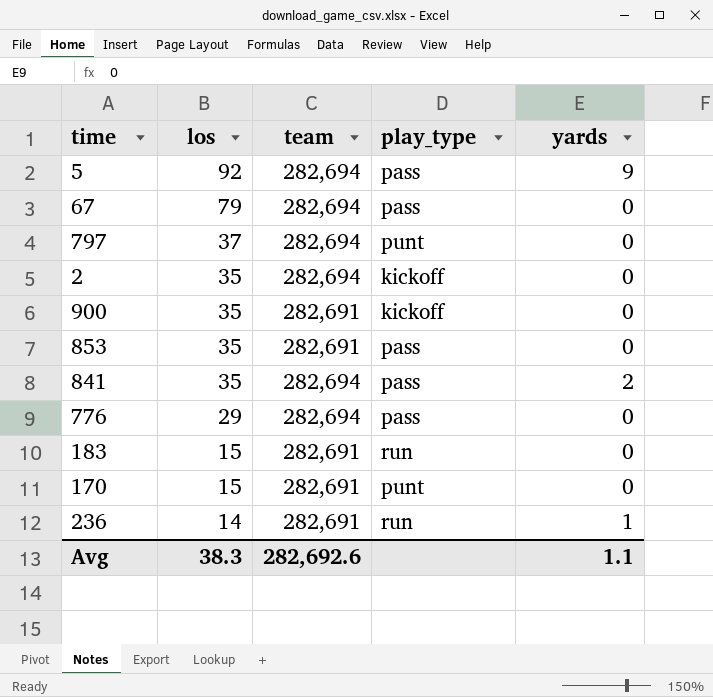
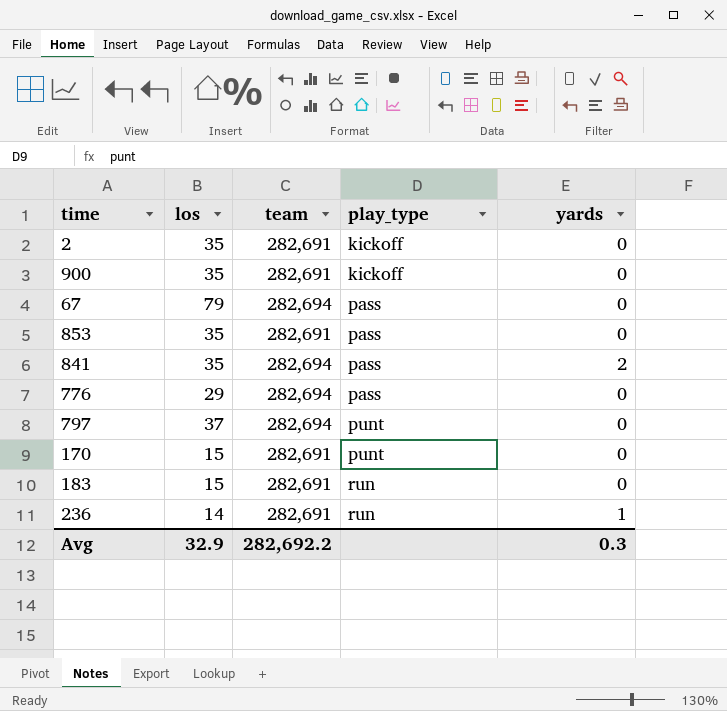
row order: los descending -> play_type ascending
row 5: 92 | 282,694 | pass | 9 -> none
2 | team: 282,694 -> 282,691
Avg | los: 38.3 -> 32.9
Avg | team: 282,692.6 -> 282,692.2
Avg | yards: 1.1 -> 0.3

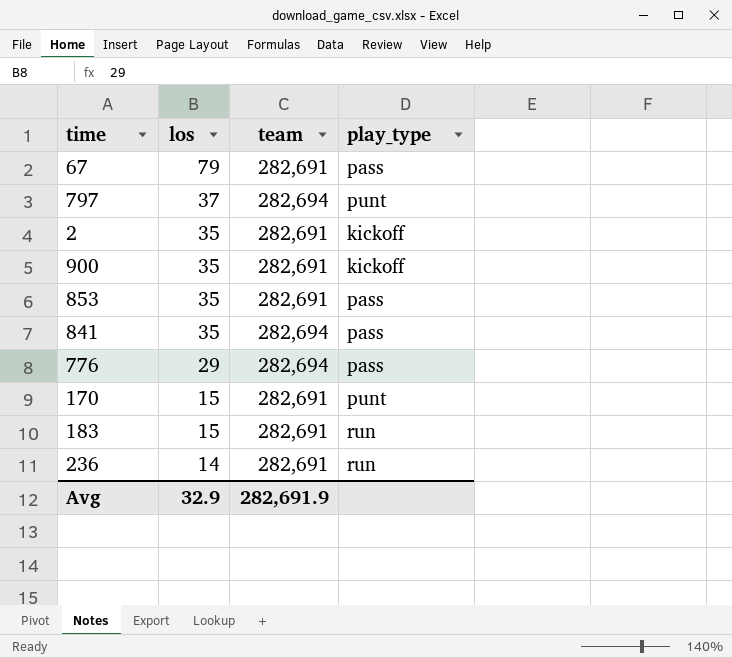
row order: play_type ascending -> los descending
column yards | position: 5 -> none
67 | team: 282,694 -> 282,691
Avg | team: 282,692.2 -> 282,691.9

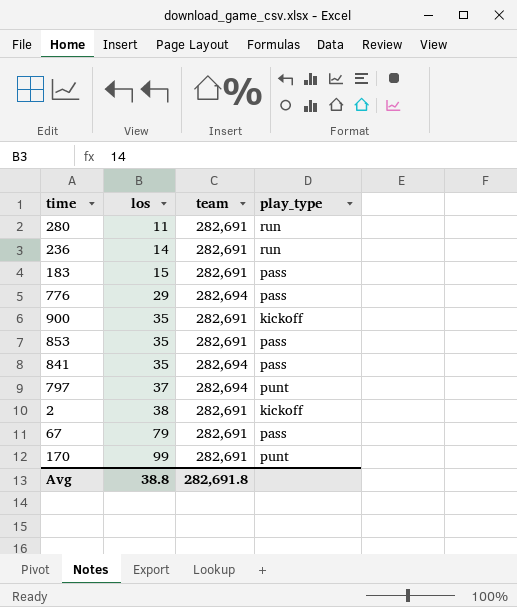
row order: los descending -> los ascending
row 280: none -> 11 | 282,691 | run
183 | play_type: run -> pass
2 | los: 35 -> 38
170 | los: 15 -> 99
Avg | los: 32.9 -> 38.8
Avg | team: 282,691.9 -> 282,691.8

